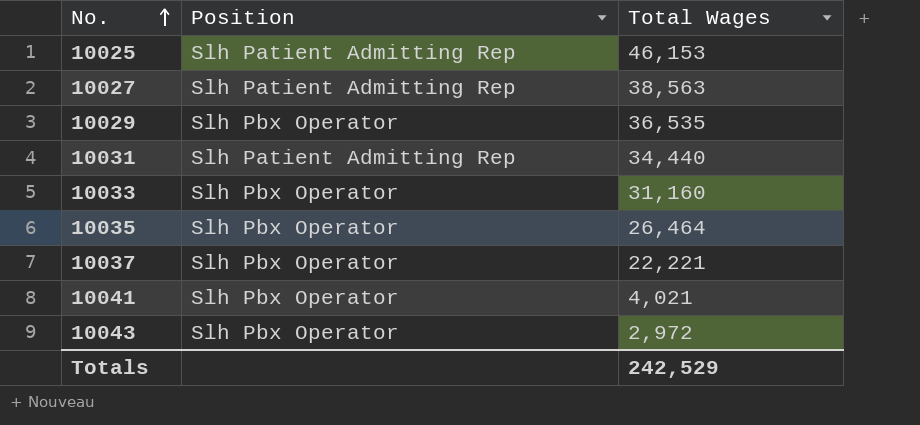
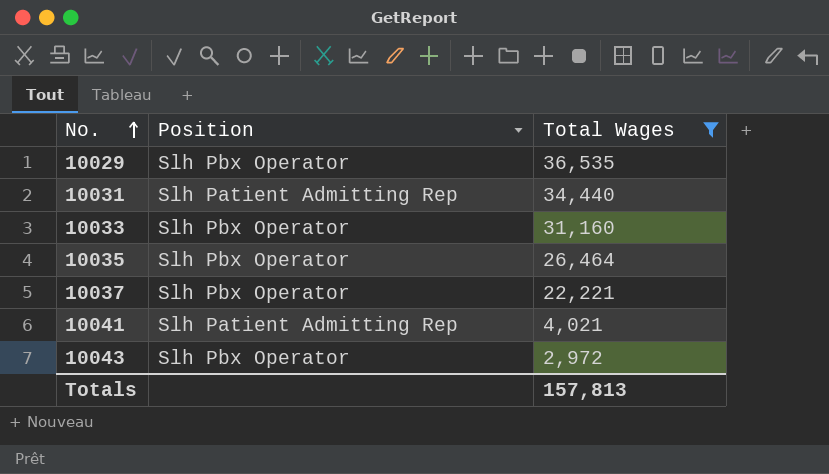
filter: none -> Total Wages <= 36,535
10041 | Position: Slh Pbx Operator -> Slh Patient Admitting Rep
Totals | Total Wages: 242,529 -> 157,813

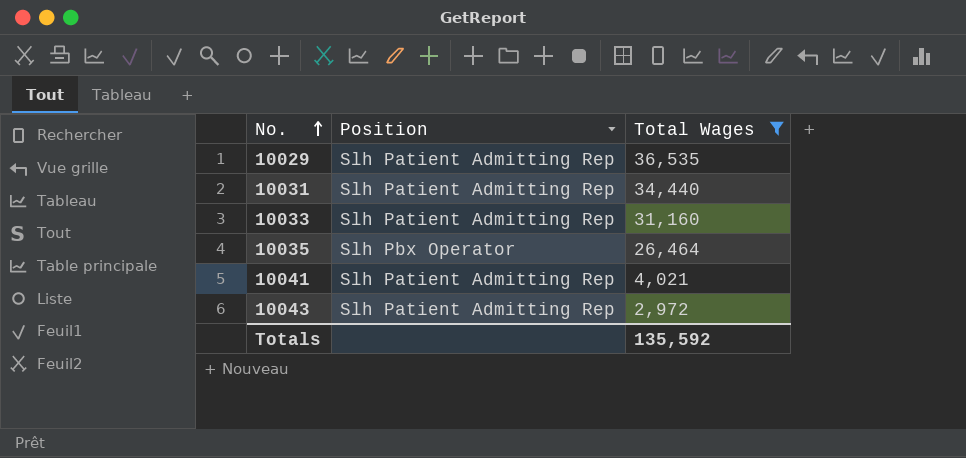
row 10037: Slh Pbx Operator | 22,221 -> none
10029 | Position: Slh Pbx Operator -> Slh Patient Admitting Rep
10033 | Position: Slh Pbx Operator -> Slh Patient Admitting Rep
10043 | Position: Slh Pbx Operator -> Slh Patient Admitting Rep
Totals | Total Wages: 157,813 -> 135,592

